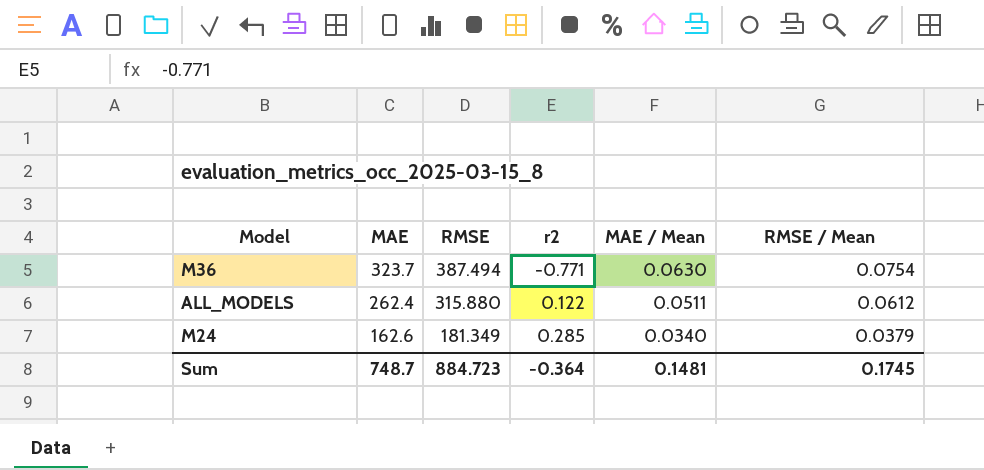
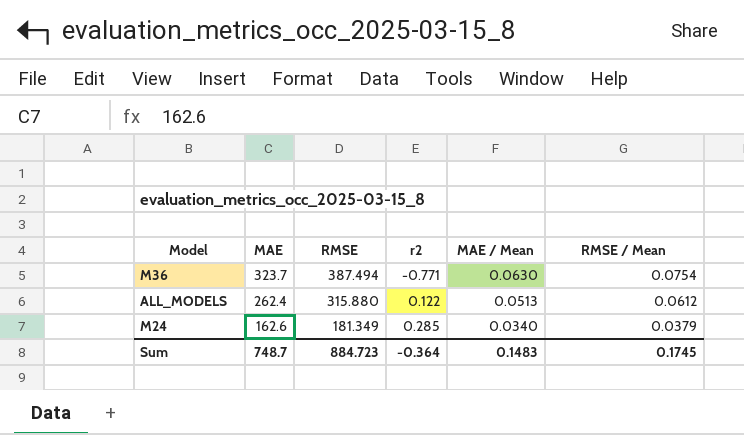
ALL_MODELS | MAE / Mean: 0.0511 -> 0.0513
Sum | MAE / Mean: 0.1481 -> 0.1483

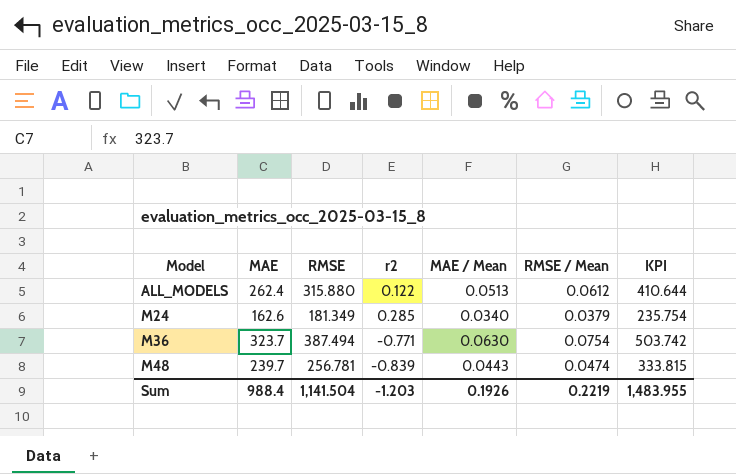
row order: MAE descending -> Model ascending
column KPI | formula: none -> [RMSE] * 1.3
row M48: none -> 239.7 | 256.781 | -0.839 | 0.0443 | 0.0474 | 333.815
Sum | MAE: 748.7 -> 988.4
Sum | RMSE: 884.723 -> 1,141.504
Sum | r2: -0.364 -> -1.203
Sum | MAE / Mean: 0.1483 -> 0.1926
Sum | RMSE / Mean: 0.1745 -> 0.2219

